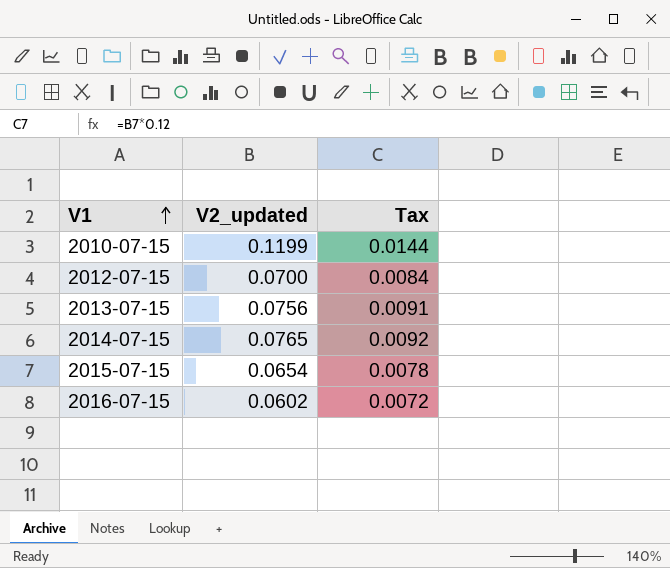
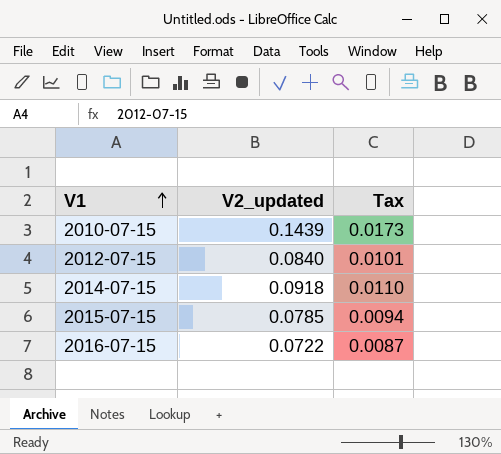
row 2013-07-15: 0.0756 | 0.0091 -> none
2010-07-15 | V2_updated: 0.1199 -> 0.1439
2010-07-15 | Tax: 0.0144 -> 0.0173
2012-07-15 | V2_updated: 0.0700 -> 0.0840
2012-07-15 | Tax: 0.0084 -> 0.0101
2014-07-15 | V2_updated: 0.0765 -> 0.0918
2014-07-15 | Tax: 0.0092 -> 0.0110
2015-07-15 | V2_updated: 0.0654 -> 0.0785
2015-07-15 | Tax: 0.0078 -> 0.0094
2016-07-15 | V2_updated: 0.0602 -> 0.0722
2016-07-15 | Tax: 0.0072 -> 0.0087

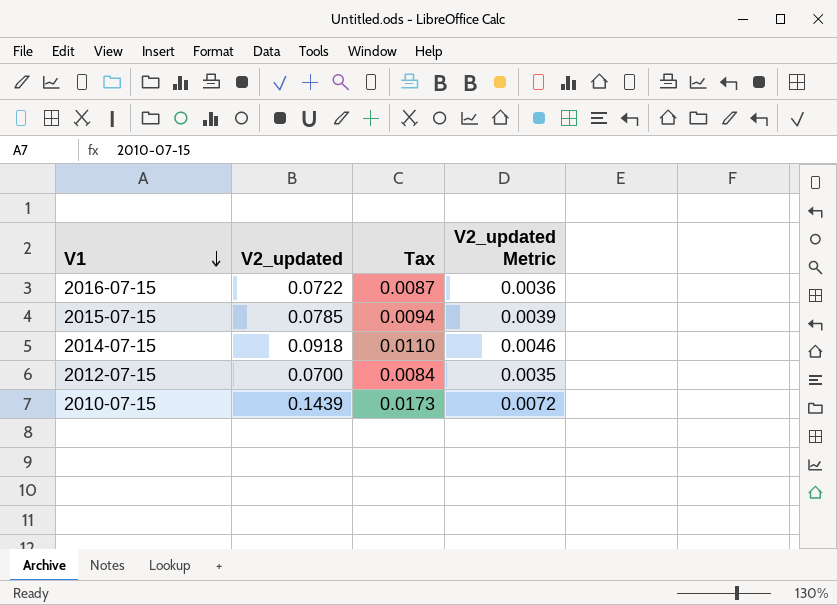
row order: V1 ascending -> V1 descending
column V2_updated Metric | formula: none -> [V2_updated] * 0.05
2012-07-15 | V2_updated: 0.0840 -> 0.0700
2012-07-15 | Tax: 0.0101 -> 0.0084

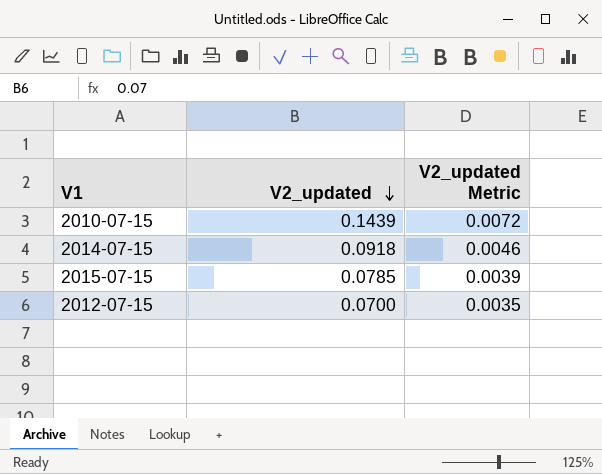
row order: V1 descending -> V2_updated descending
column Tax | formula: [V2_updated] * 0.12 -> none
row 2016-07-15: 0.0722 | 0.0087 | 0.0036 -> none

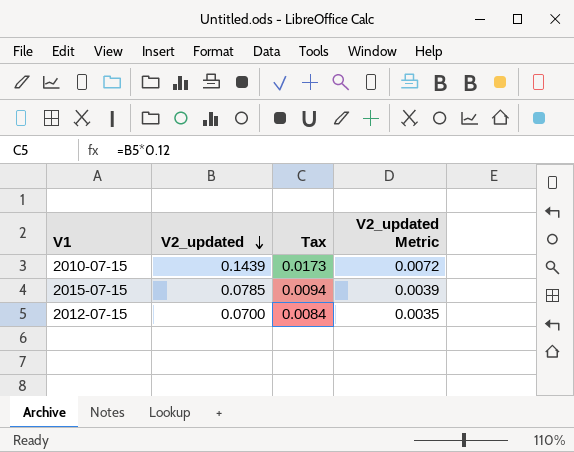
column Tax | formula: none -> [V2_updated] * 0.12
row 2014-07-15: 0.0918 | 0.0046 -> none

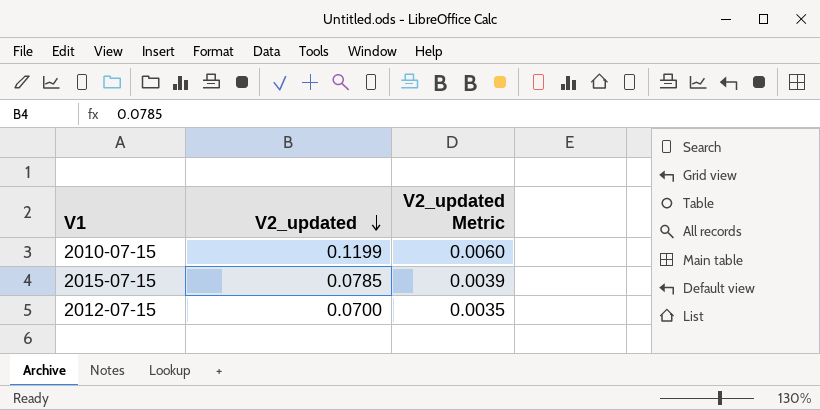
column Tax | formula: [V2_updated] * 0.12 -> none
2010-07-15 | V2_updated: 0.1439 -> 0.1199
2010-07-15 | V2_updated Metric: 0.0072 -> 0.0060

